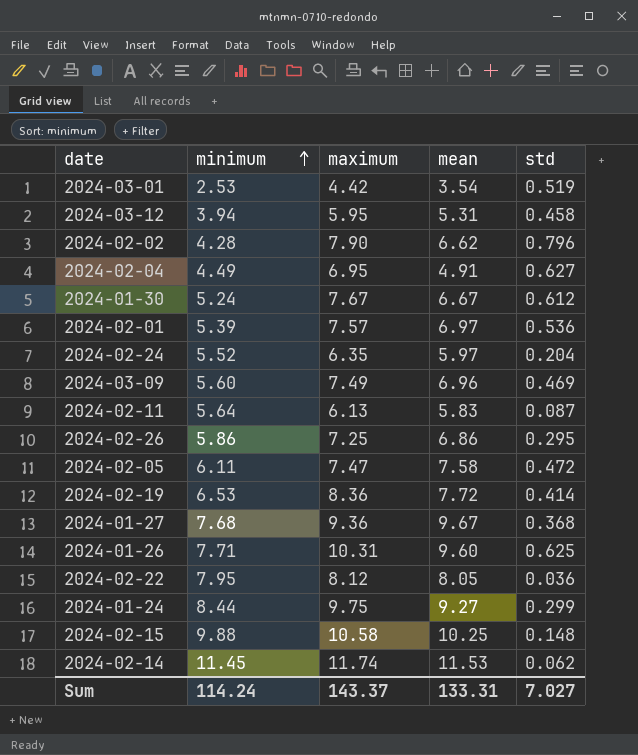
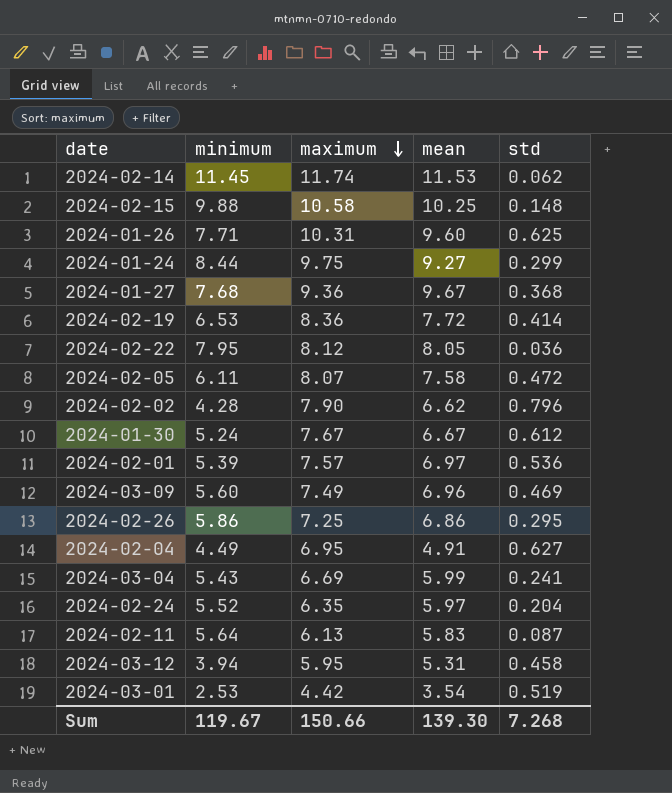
row order: minimum ascending -> maximum descending
2024-02-05 | maximum: 7.47 -> 8.07
row 2024-03-04: none -> 5.43 | 6.69 | 5.99 | 0.241
Sum | minimum: 114.24 -> 119.67
Sum | maximum: 143.37 -> 150.66
Sum | mean: 133.31 -> 139.30
Sum | std: 7.027 -> 7.268

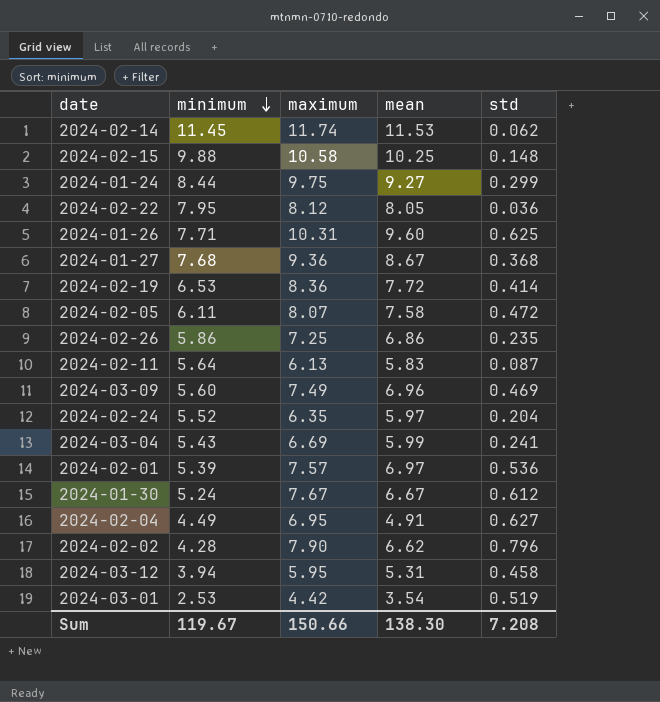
row order: maximum descending -> minimum descending
2024-01-27 | mean: 9.67 -> 8.67
2024-02-26 | std: 0.295 -> 0.235
Sum | mean: 139.30 -> 138.30
Sum | std: 7.268 -> 7.208

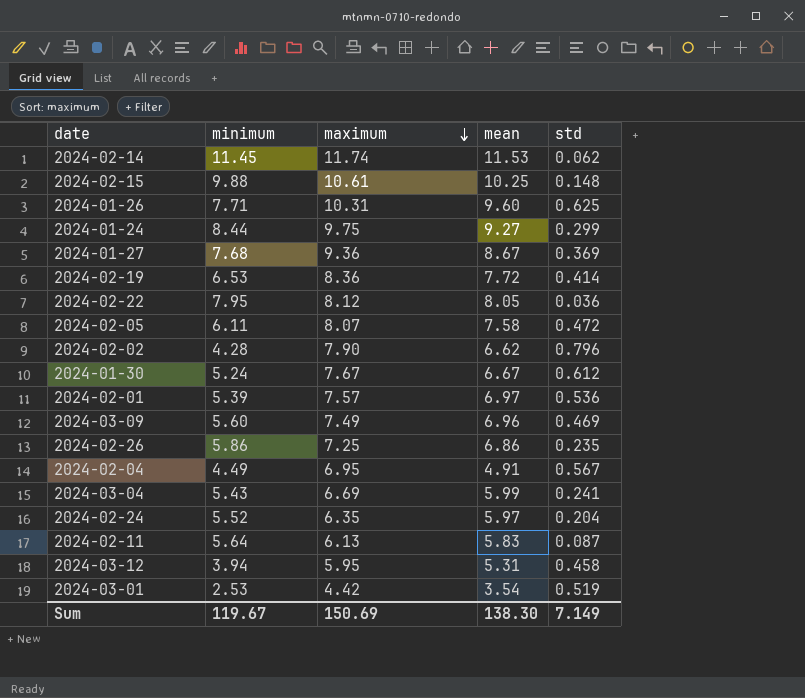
row order: minimum descending -> maximum descending
2024-02-15 | maximum: 10.58 -> 10.61
2024-01-27 | std: 0.368 -> 0.369
2024-02-04 | std: 0.627 -> 0.567
Sum | maximum: 150.66 -> 150.69
Sum | std: 7.208 -> 7.149

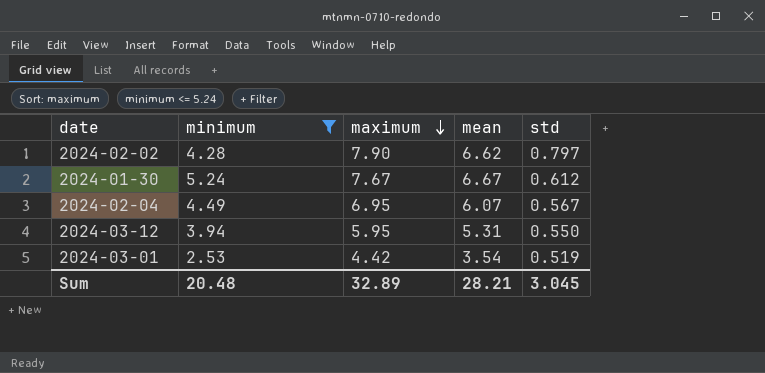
filter: none -> minimum <= 5.24
2024-02-02 | std: 0.796 -> 0.797
2024-02-04 | mean: 4.91 -> 6.07
2024-03-12 | std: 0.458 -> 0.550
Sum | minimum: 119.67 -> 20.48
Sum | maximum: 150.69 -> 32.89
Sum | mean: 138.30 -> 28.21
Sum | std: 7.149 -> 3.045

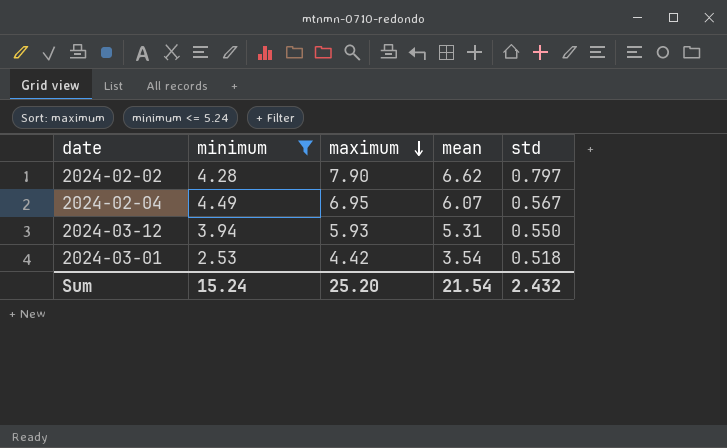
row 2024-01-30: 5.24 | 7.67 | 6.67 | 0.612 -> none
2024-03-12 | maximum: 5.95 -> 5.93
2024-03-01 | std: 0.519 -> 0.518
Sum | minimum: 20.48 -> 15.24
Sum | maximum: 32.89 -> 25.20
Sum | mean: 28.21 -> 21.54
Sum | std: 3.045 -> 2.432

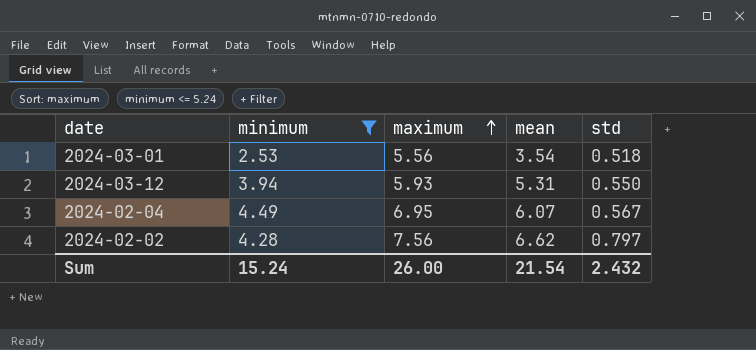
row order: maximum descending -> maximum ascending
2024-03-01 | maximum: 4.42 -> 5.56
2024-02-02 | maximum: 7.90 -> 7.56
Sum | maximum: 25.20 -> 26.00

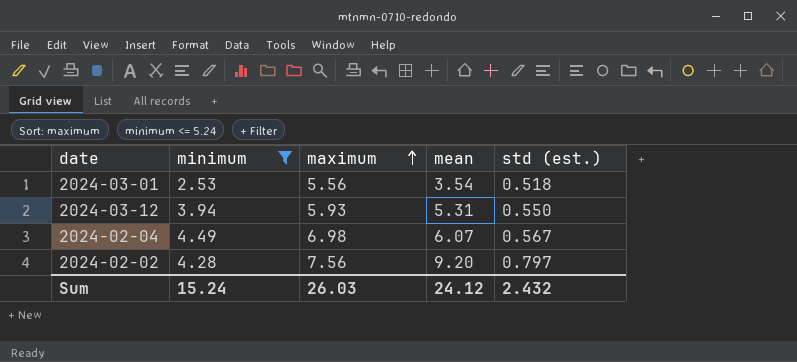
column name: std -> std (est.)
2024-02-04 | maximum: 6.95 -> 6.98
2024-02-02 | mean: 6.62 -> 9.20
Sum | maximum: 26.00 -> 26.03
Sum | mean: 21.54 -> 24.12

